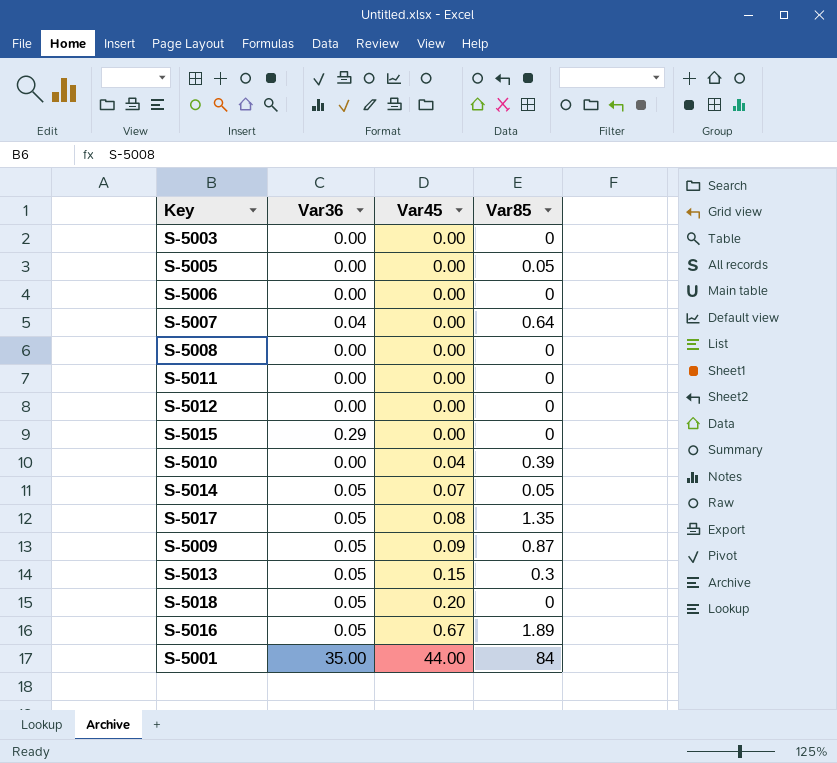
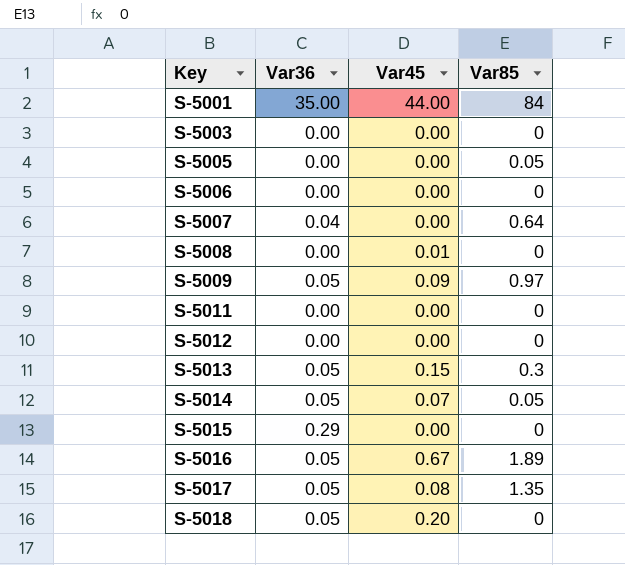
row order: Var45 ascending -> Key ascending
row S-5010: 0.00 | 0.04 | 0.39 -> none
S-5008 | Var45: 0.00 -> 0.01
S-5009 | Var85: 0.87 -> 0.97

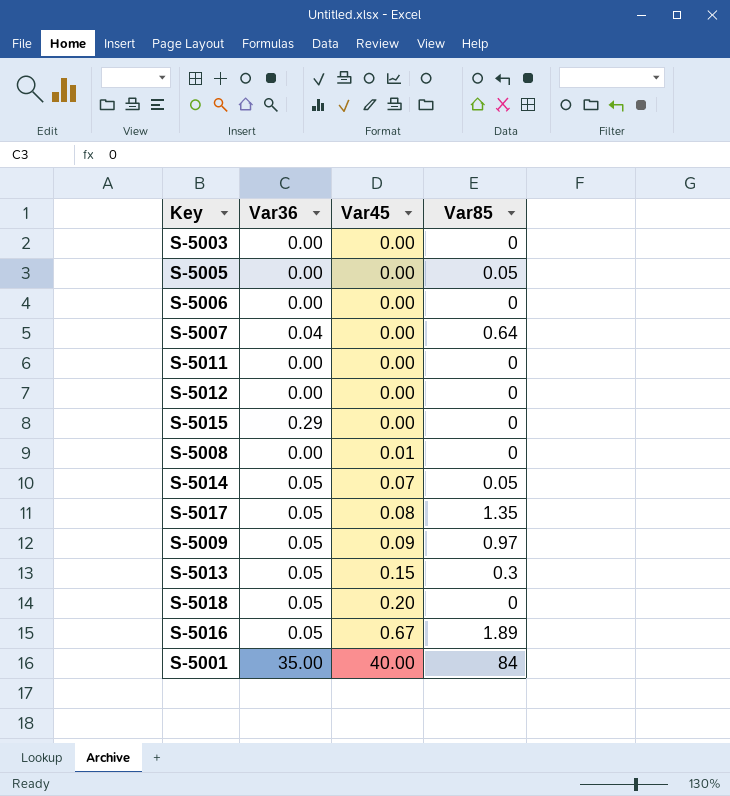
row order: Key ascending -> Var45 ascending
S-5001 | Var45: 44.00 -> 40.00

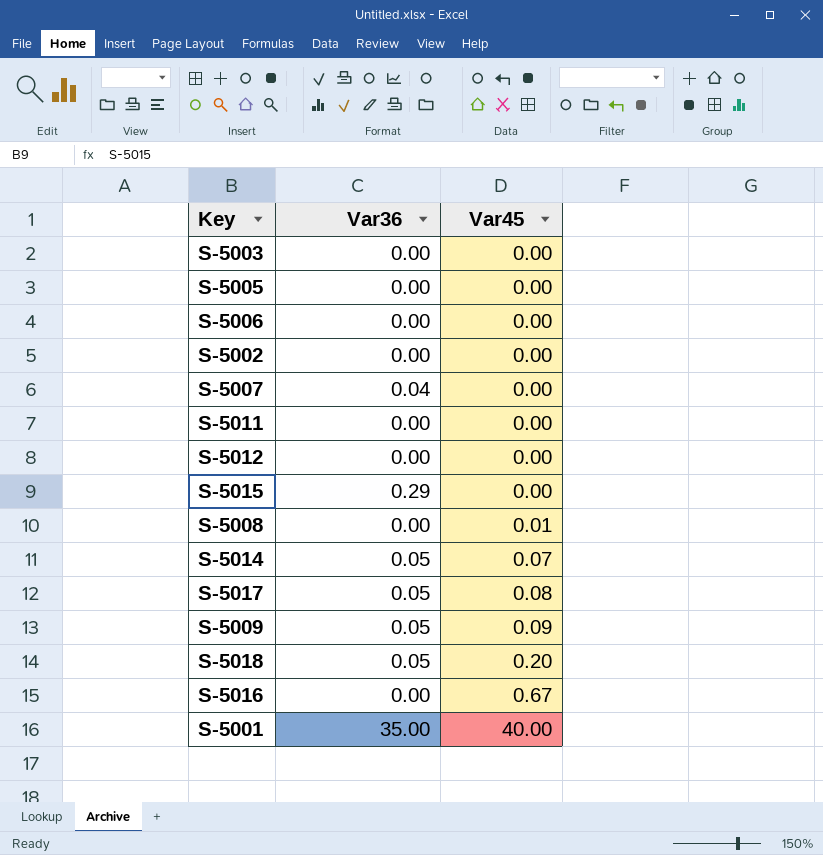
column Var85 | position: 4 -> none
row S-5013: 0.05 | 0.15 | 0.3 -> none
row S-5002: none -> 0.00 | 0.00
S-5016 | Var36: 0.05 -> 0.00

